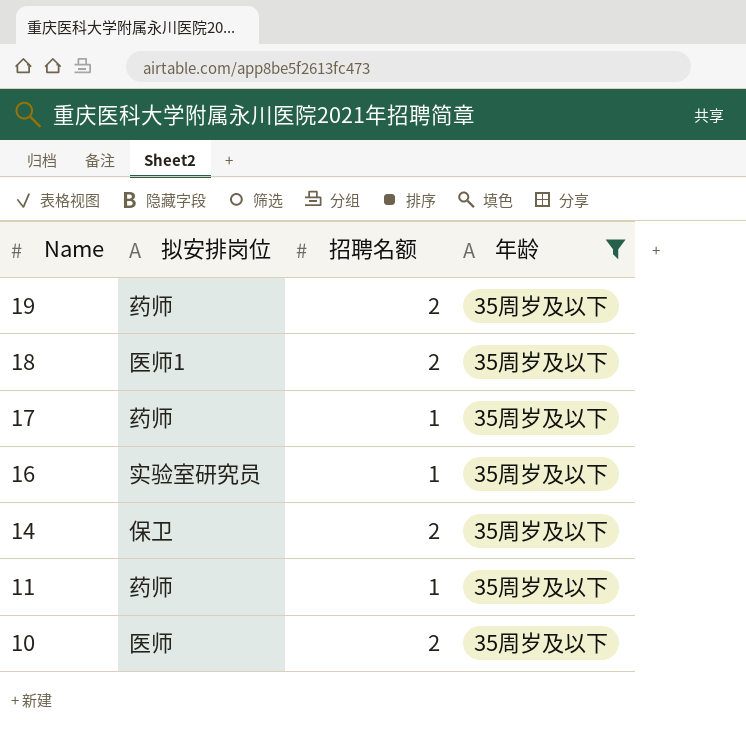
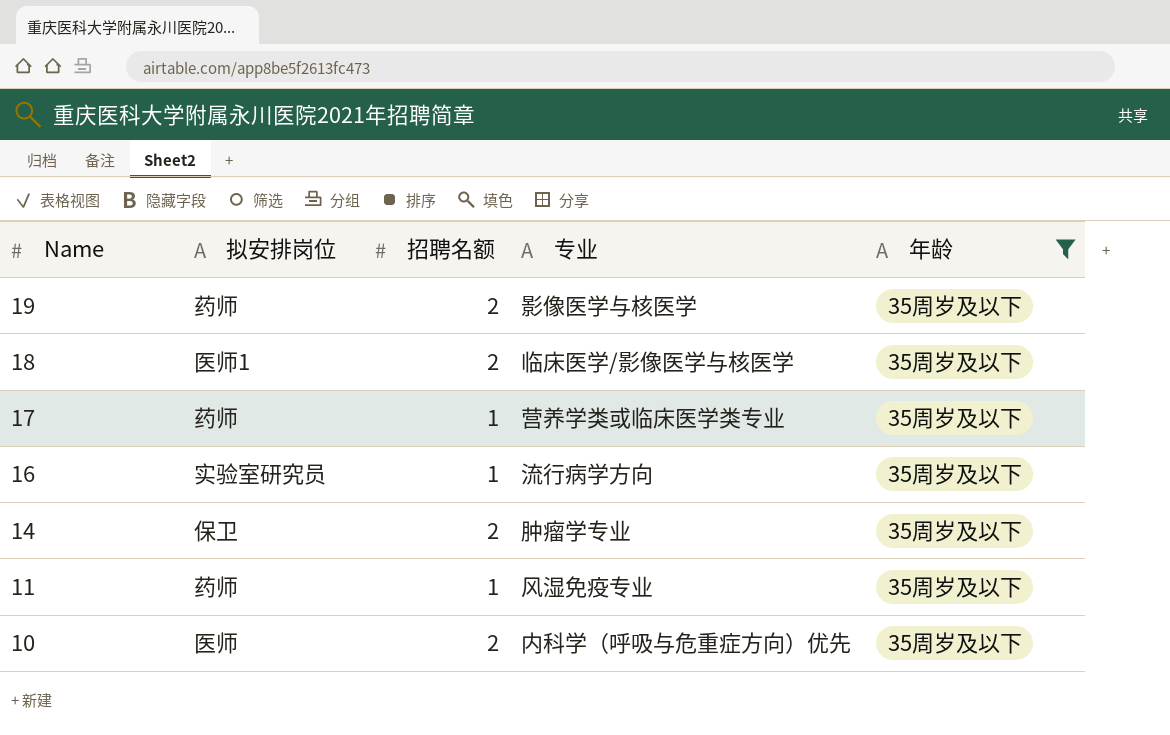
column 专业 | position: none -> 4

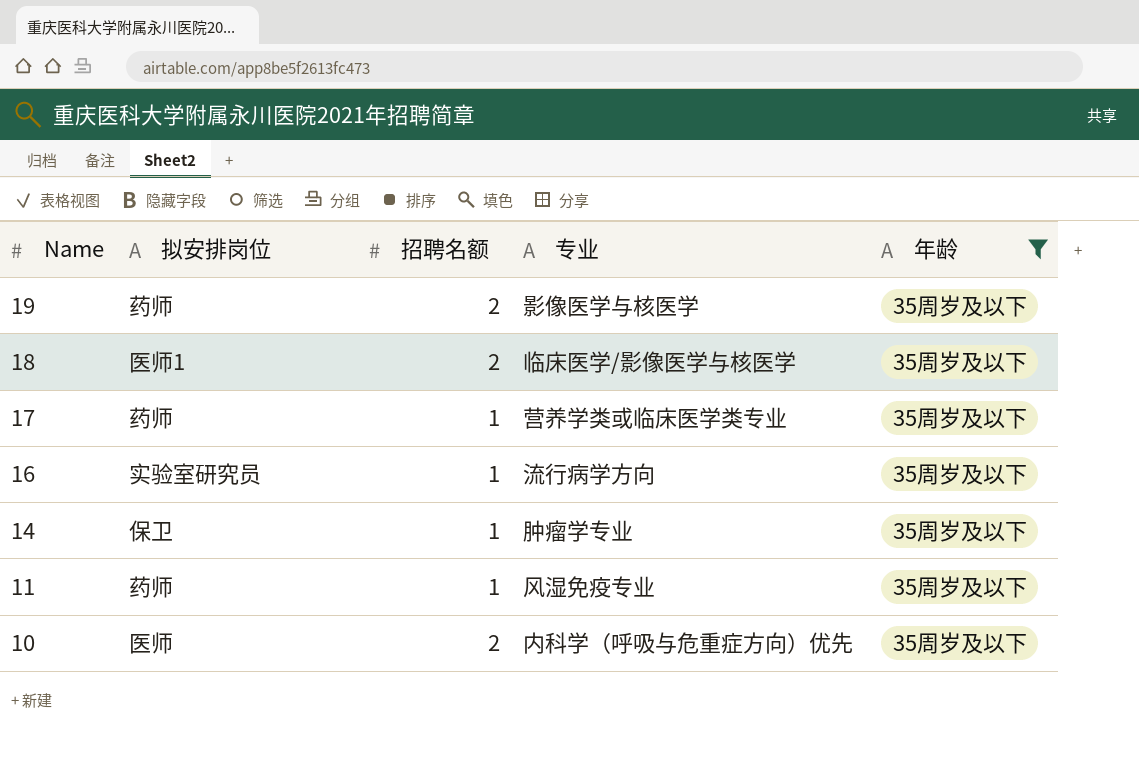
14 | 招聘名额: 2 -> 1

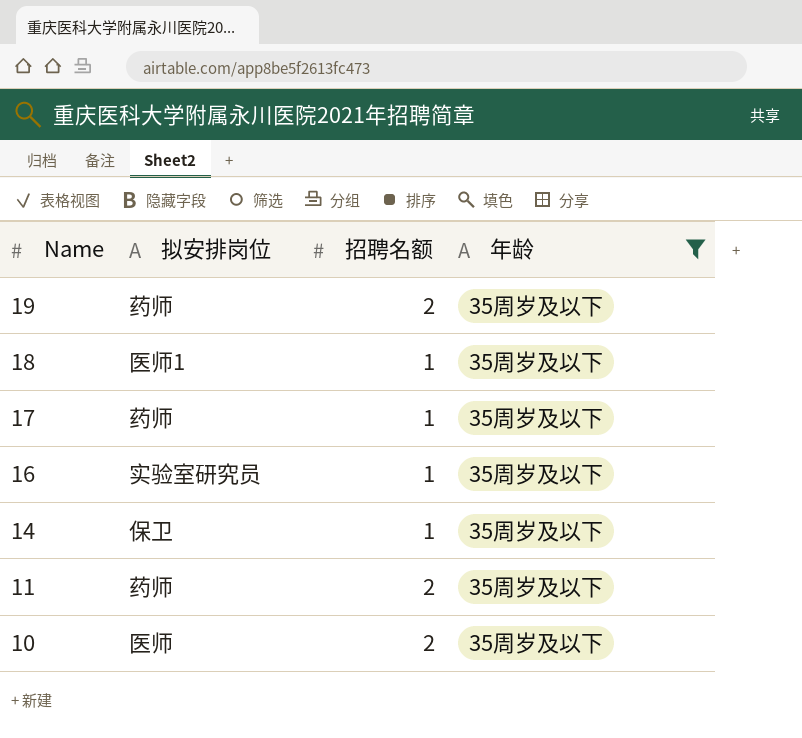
column 专业 | position: 4 -> none
18 | 招聘名额: 2 -> 1
11 | 招聘名额: 1 -> 2

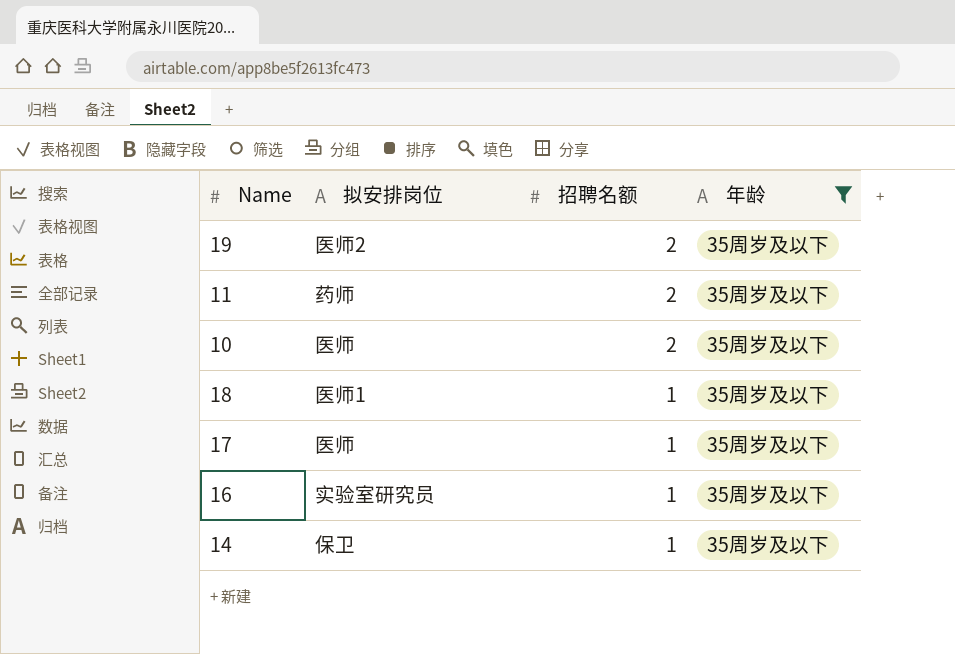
row order: Name descending -> 招聘名额 descending
19 | 拟安排岗位: 药师 -> 医师2
17 | 拟安排岗位: 药师 -> 医师

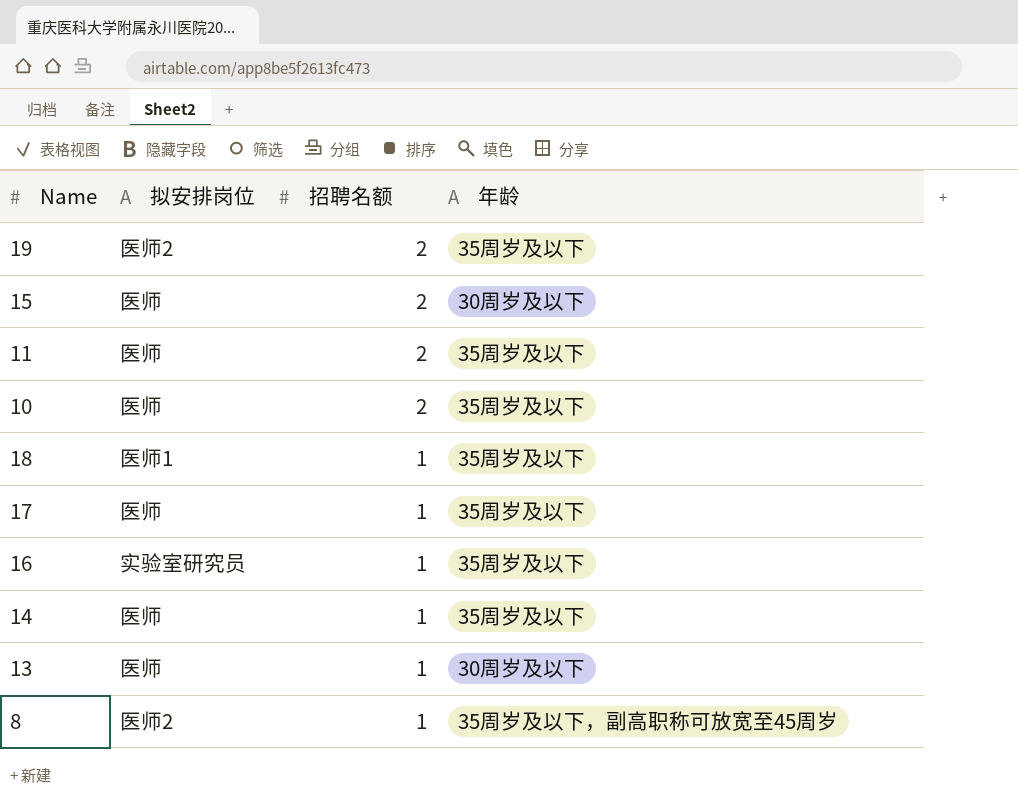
filter: 年龄 = 35周岁及以下 -> none
11 | 拟安排岗位: 药师 -> 医师
14 | 拟安排岗位: 保卫 -> 医师

